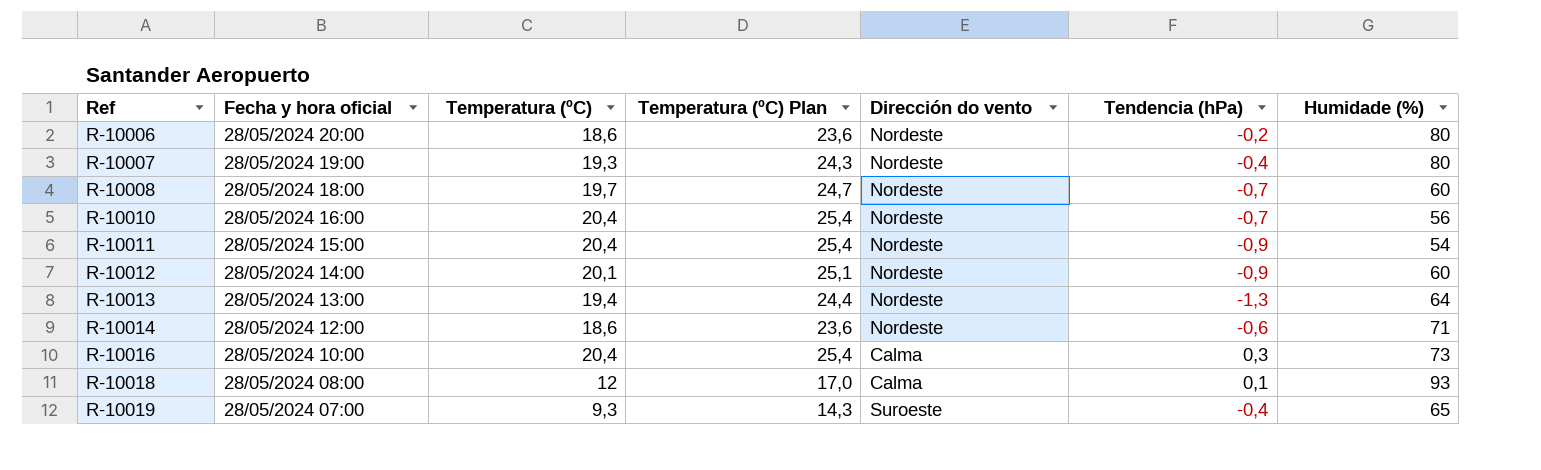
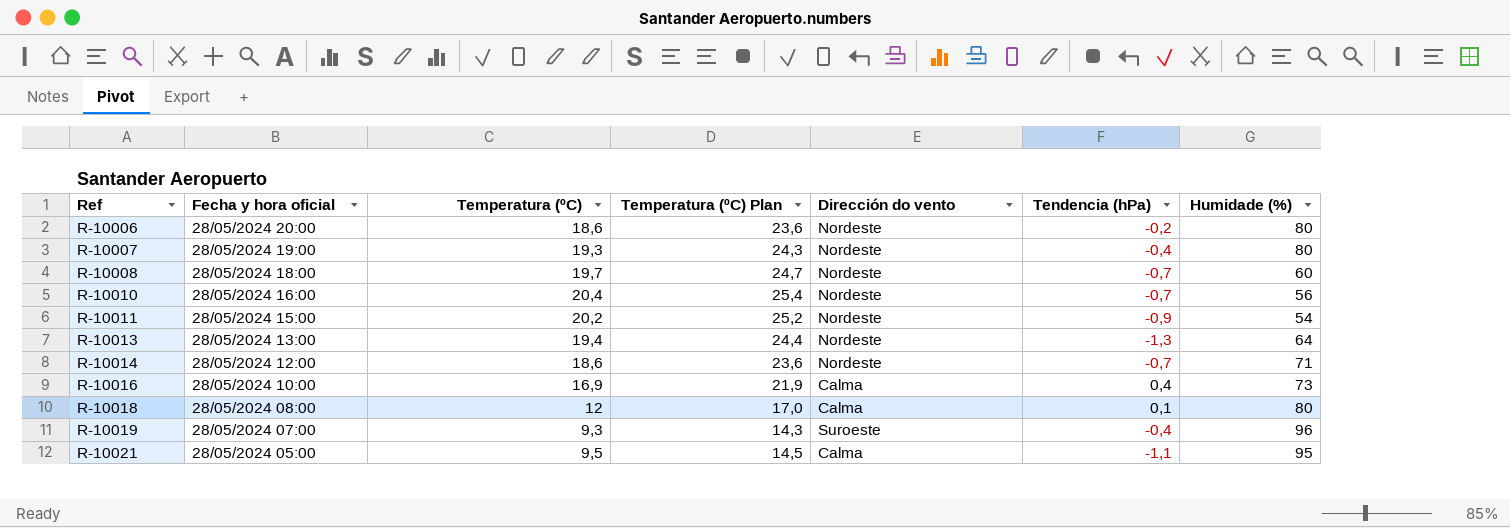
row R-10012: 28/05/2024 14:00 | 20,1 | 25,1 | Nordeste | -0,9 | 60 -> none
R-10011 | Temperatura (ºC): 20,4 -> 20,2
R-10011 | Temperatura (ºC) Plan: 25,4 -> 25,2
R-10014 | Tendencia (hPa): -0,6 -> -0,7
R-10016 | Temperatura (ºC): 20,4 -> 16,9
R-10016 | Temperatura (ºC) Plan: 25,4 -> 21,9
R-10016 | Tendencia (hPa): 0,3 -> 0,4
R-10018 | Humidade (%): 93 -> 80
R-10019 | Humidade (%): 65 -> 96
row R-10021: none -> 28/05/2024 05:00 | 9,5 | 14,5 | Calma | -1,1 | 95

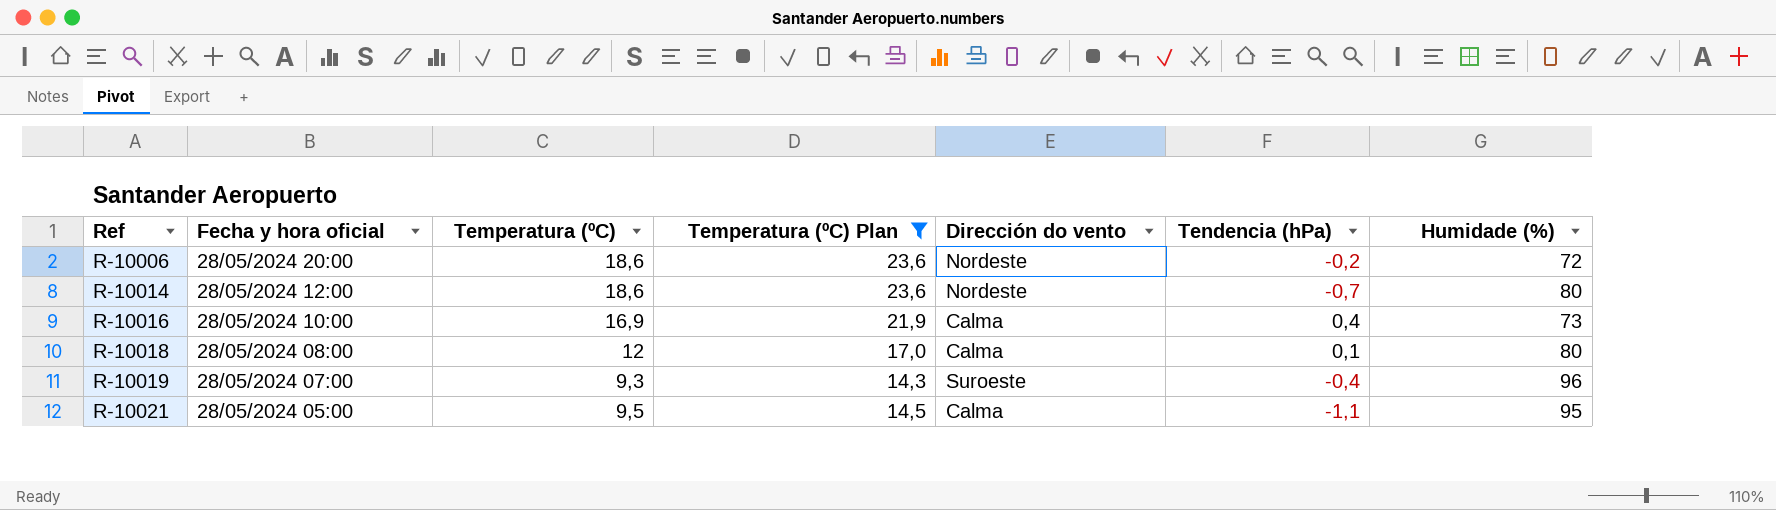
filter: none -> Temperatura (ºC) Plan <= 23,6
R-10006 | Humidade (%): 80 -> 72
R-10014 | Humidade (%): 71 -> 80

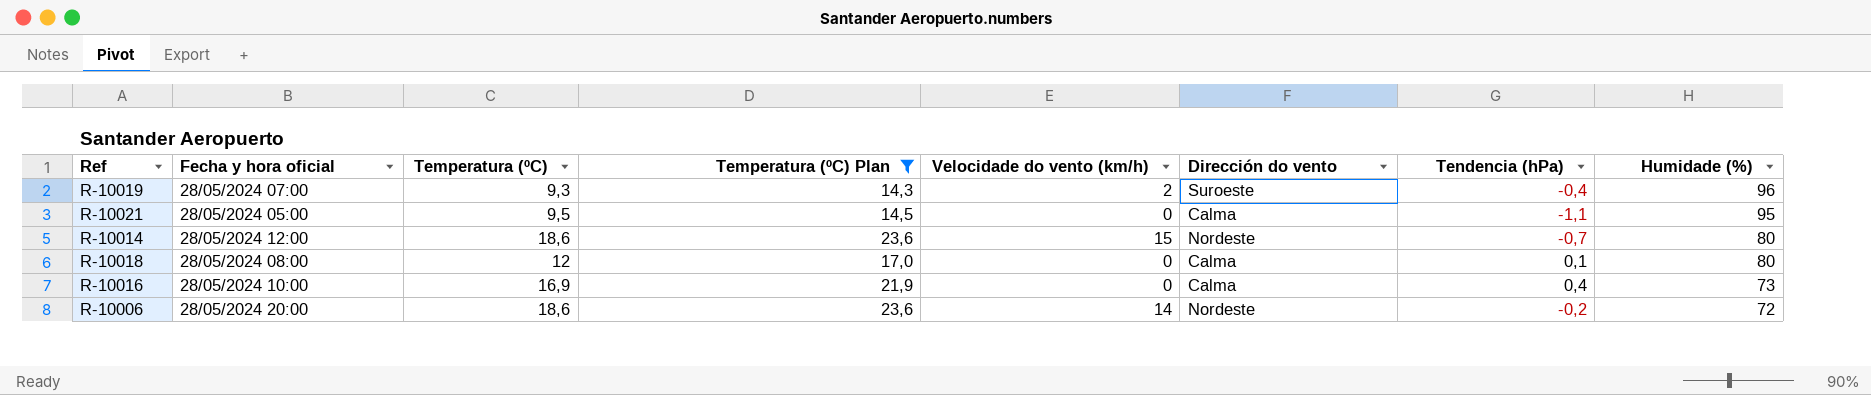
row order: Ref ascending -> Humidade (%) descending
column Velocidade do vento (km/h) | position: none -> 5

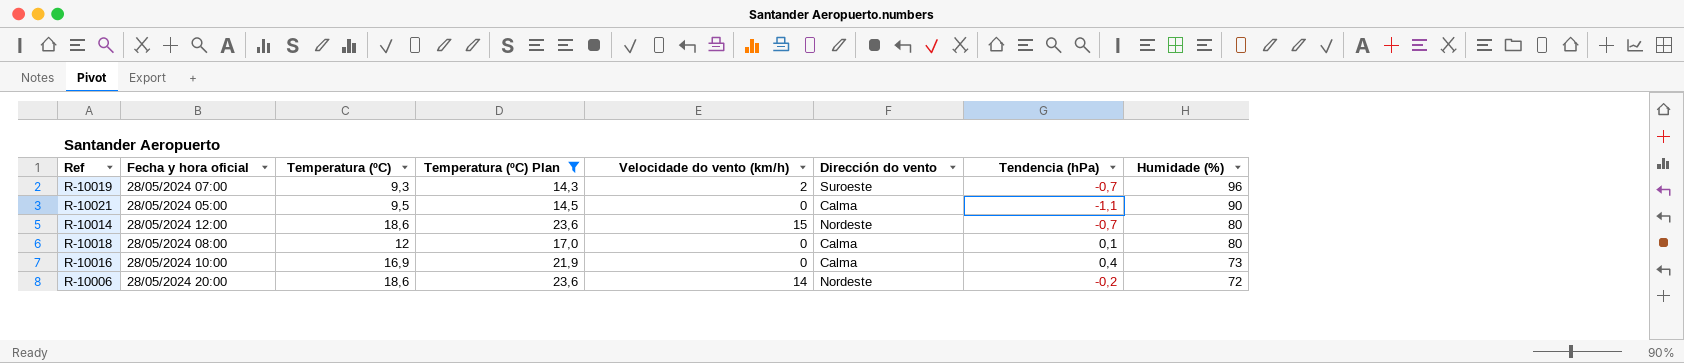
R-10019 | Tendencia (hPa): -0,4 -> -0,7
R-10021 | Humidade (%): 95 -> 90

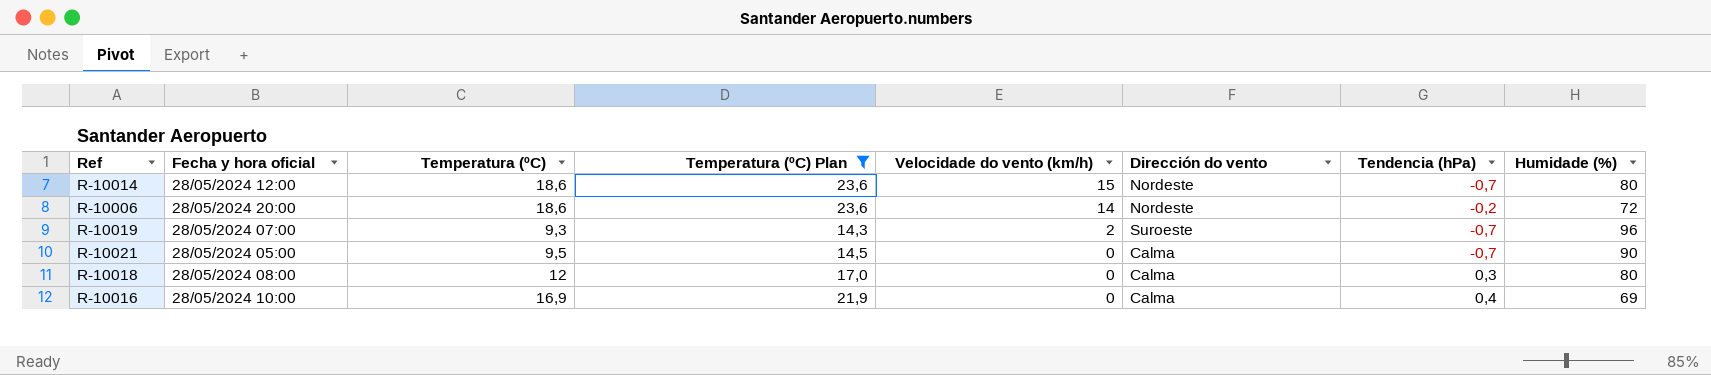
row order: Humidade (%) descending -> Velocidade do vento (km/h) descending
R-10021 | Tendencia (hPa): -1,1 -> -0,7
R-10018 | Tendencia (hPa): 0,1 -> 0,3
R-10016 | Humidade (%): 73 -> 69

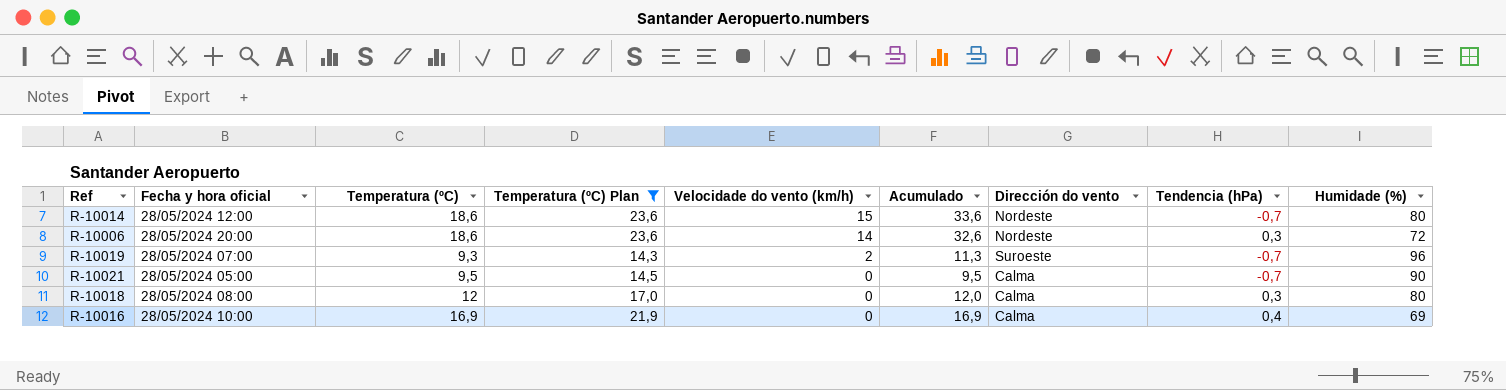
column Acumulado | formula: none -> [Temperatura (ºC)] + [Velocidade do vento (km/h)]
R-10006 | Tendencia (hPa): -0,2 -> 0,3

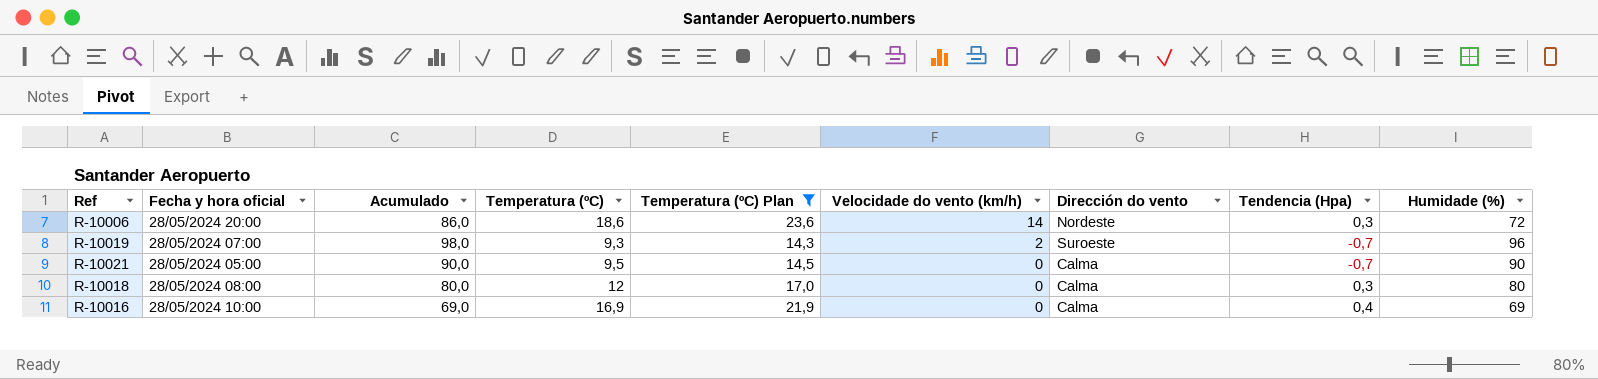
column Acumulado | formula: [Temperatura (ºC)] + [Velocidade do vento (km/h)] -> [Velocidade do vento (km/h)] + [Humidade (%)]
column Acumulado | position: 6 -> 3
column name: Tendencia (hPa) -> Tendencia (Hpa)
row R-10014: 28/05/2024 12:00 | 18,6 | 23,6 | 15 | 33,6 | Nordeste | -0,7 | 80 -> none

